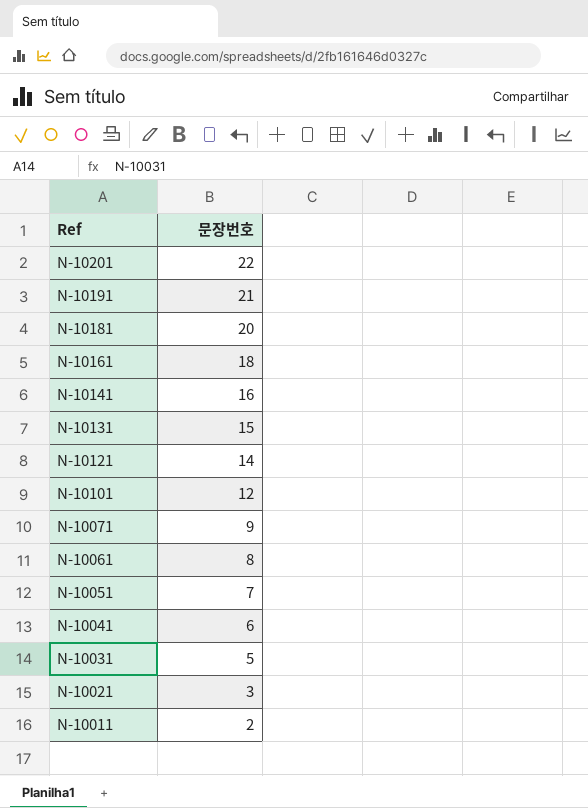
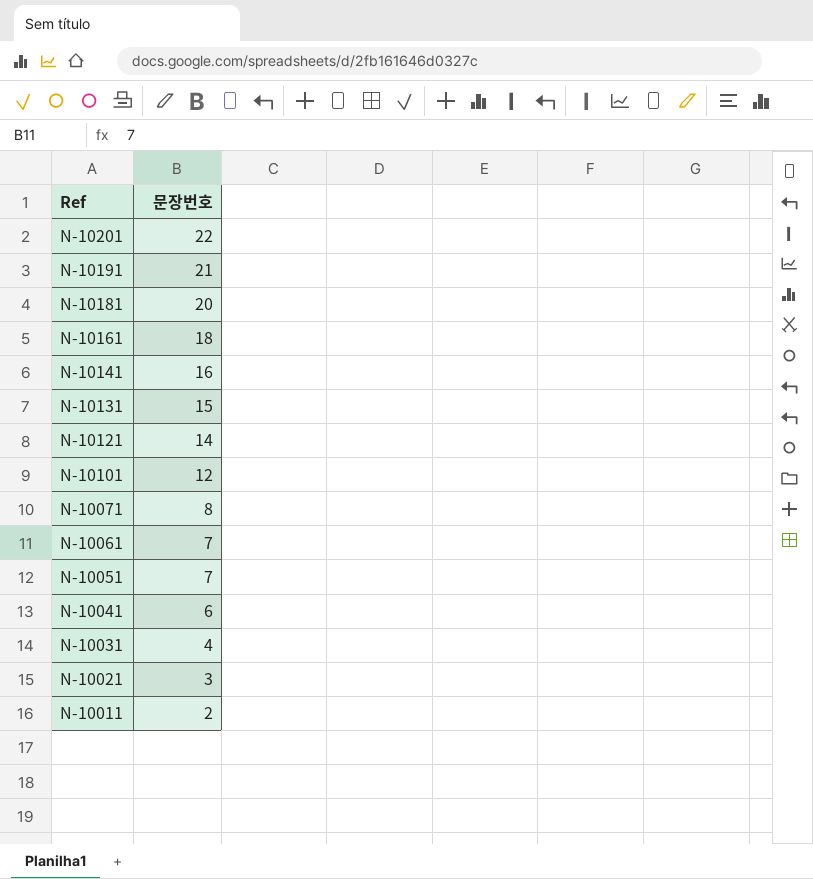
N-10071 | 문장번호: 9 -> 8
N-10061 | 문장번호: 8 -> 7
N-10031 | 문장번호: 5 -> 4

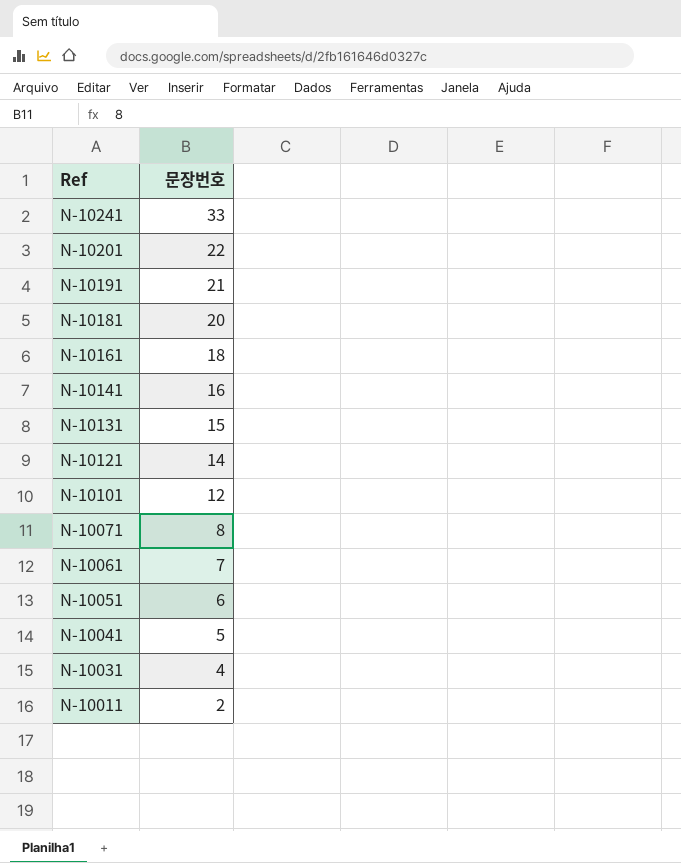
row N-10021: 3 -> none
row N-10241: none -> 33
N-10051 | 문장번호: 7 -> 6
N-10041 | 문장번호: 6 -> 5

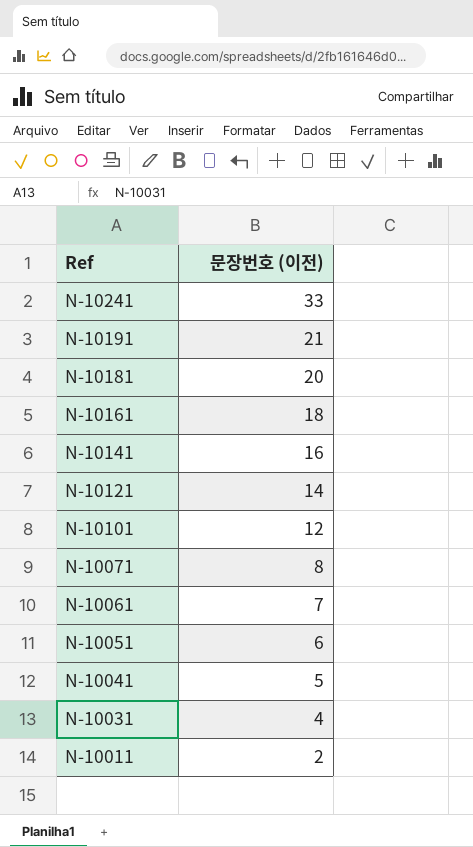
column name: 문장번호 -> 문장번호 (이전)
row N-10201: 22 -> none
row N-10131: 15 -> none

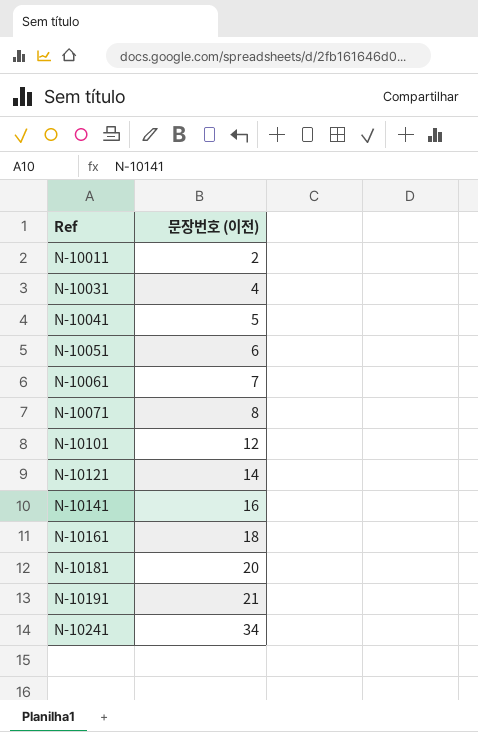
row order: Ref descending -> Ref ascending
N-10241 | 문장번호 (이전): 33 -> 34

